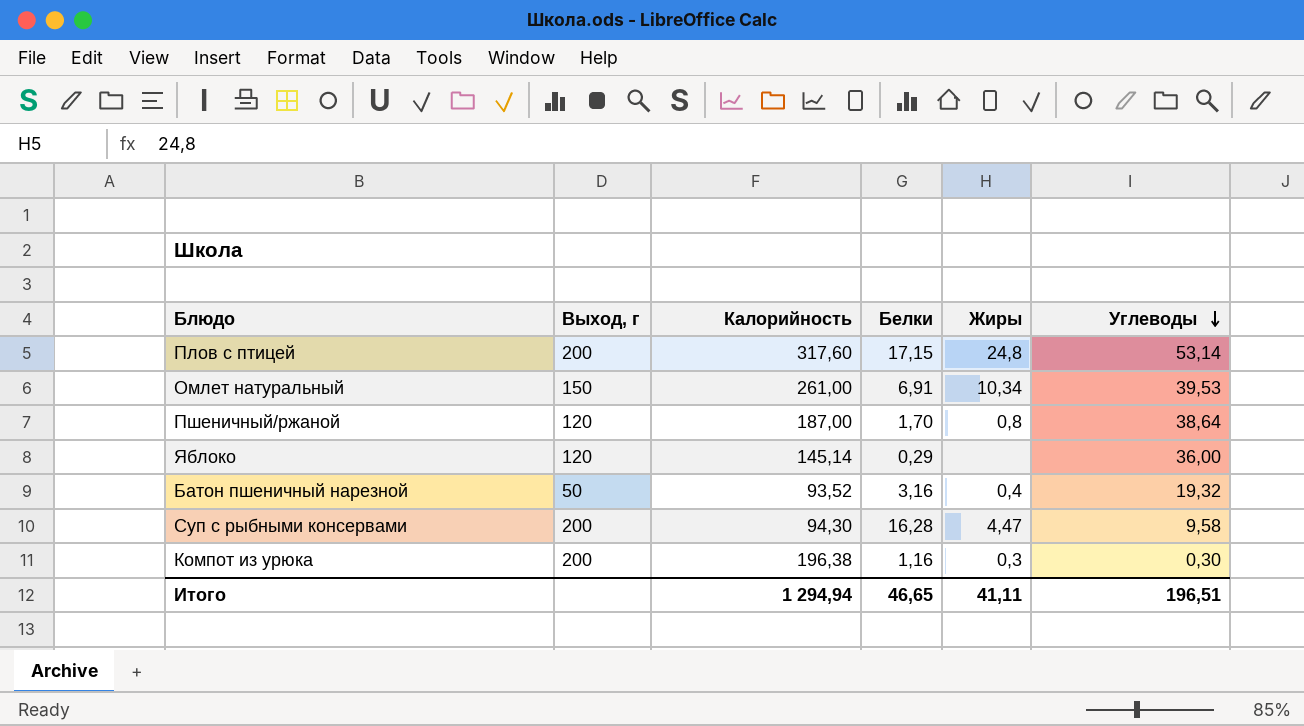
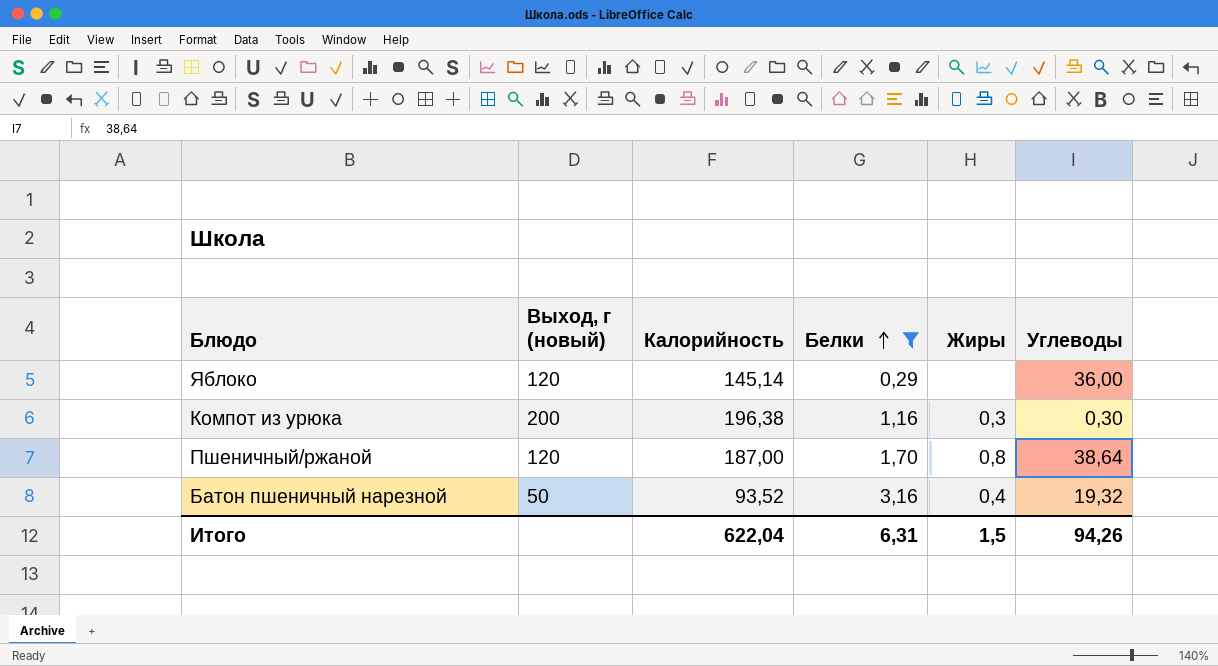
filter: none -> Белки <= 3,16
row order: Углеводы descending -> Белки ascending
column name: Выход, г -> Выход, г (новый)
Итого | Калорийность: 1 294,94 -> 622,04
Итого | Белки: 46,65 -> 6,31
Итого | Жиры: 41,11 -> 1,5
Итого | Углеводы: 196,51 -> 94,26

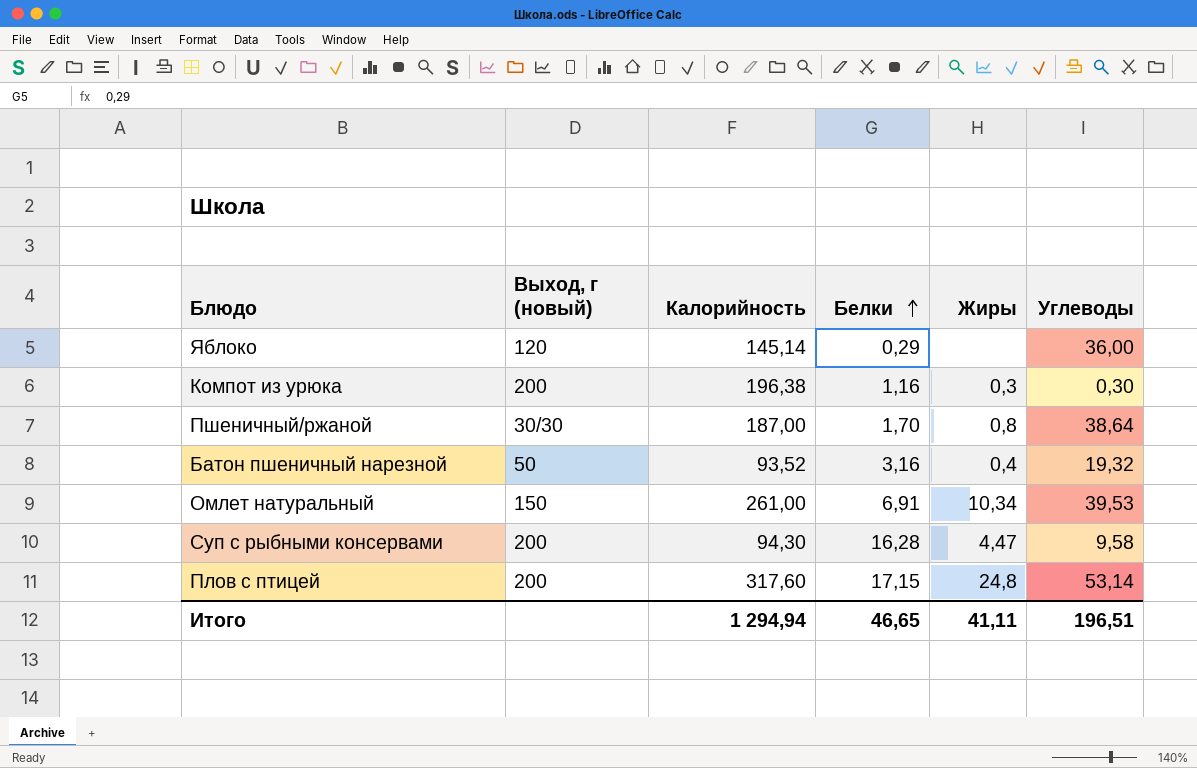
filter: Белки <= 3,16 -> none
Пшеничный/ржаной | Выход, г (новый): 120 -> 30/30
Итого | Калорийность: 622,04 -> 1 294,94
Итого | Белки: 6,31 -> 46,65
Итого | Жиры: 1,5 -> 41,11
Итого | Углеводы: 94,26 -> 196,51

